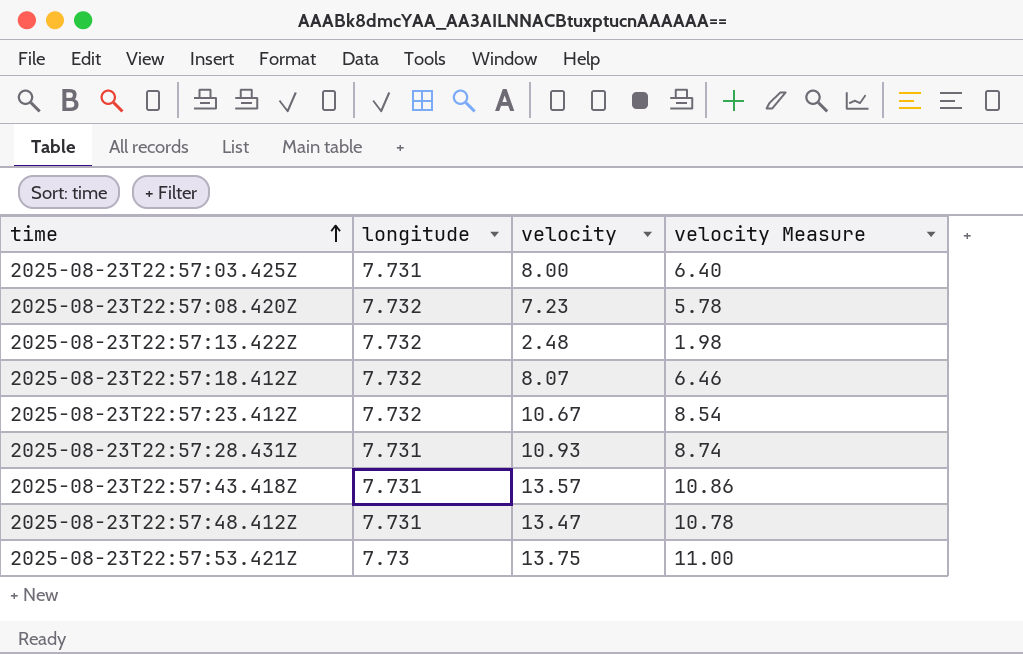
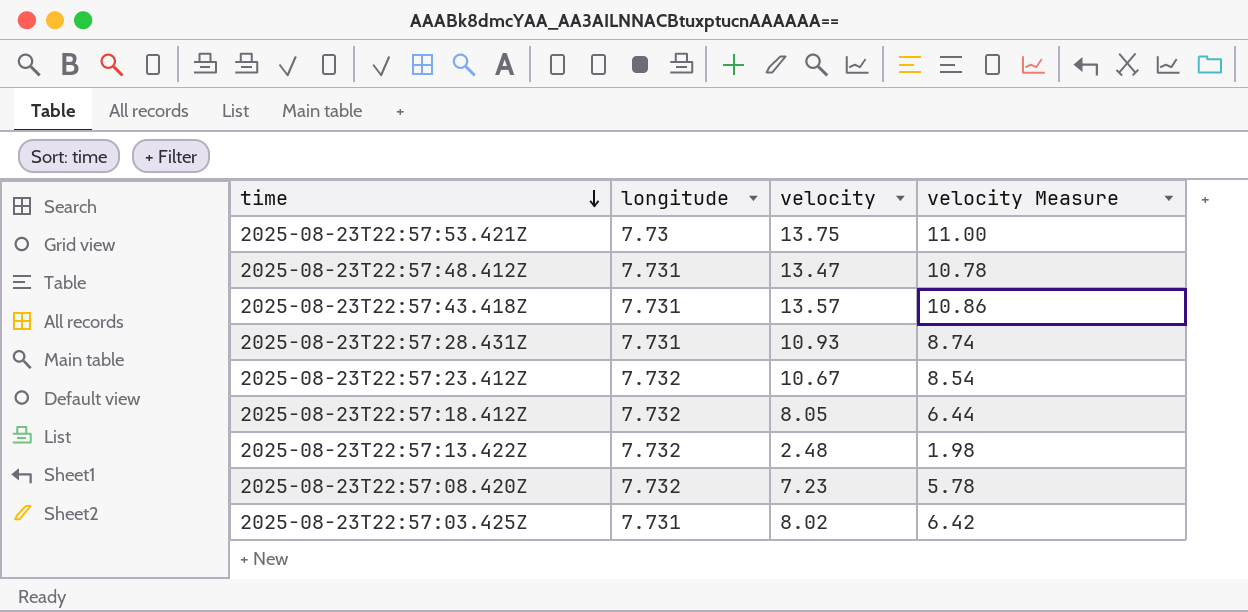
row order: time ascending -> time descending
2025-08-23T22:57:18.412Z | velocity: 8.07 -> 8.05
2025-08-23T22:57:18.412Z | velocity Measure: 6.46 -> 6.44
2025-08-23T22:57:03.425Z | velocity: 8.00 -> 8.02
2025-08-23T22:57:03.425Z | velocity Measure: 6.40 -> 6.42

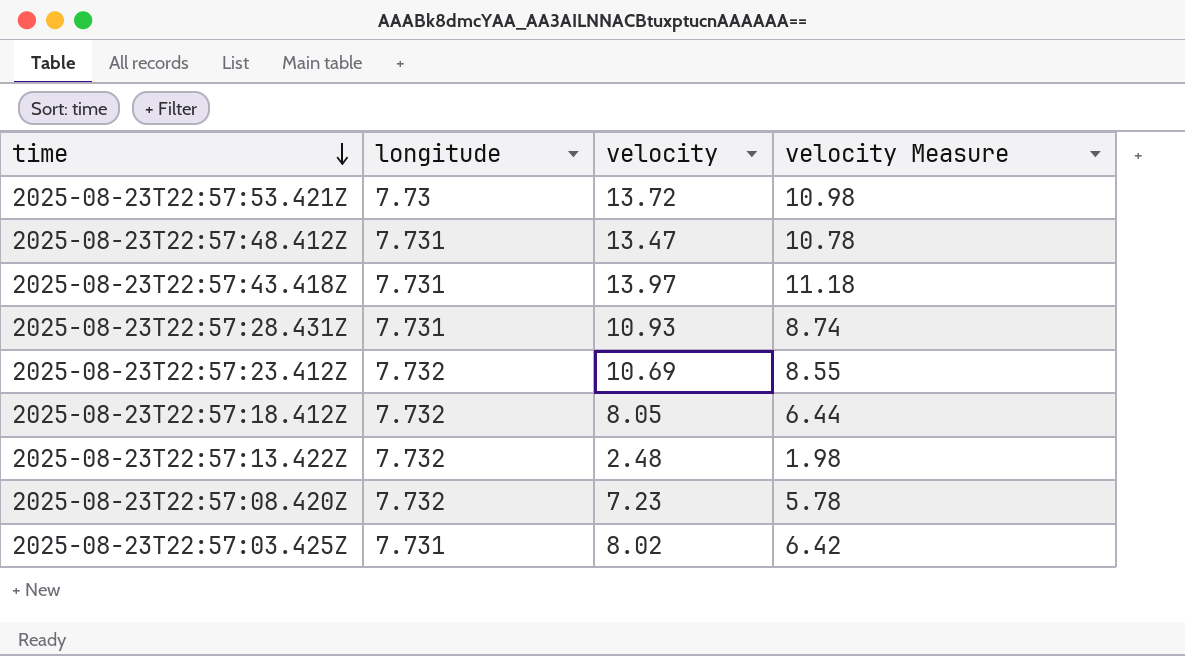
2025-08-23T22:57:53.421Z | velocity: 13.75 -> 13.72
2025-08-23T22:57:53.421Z | velocity Measure: 11.00 -> 10.98
2025-08-23T22:57:43.418Z | velocity: 13.57 -> 13.97
2025-08-23T22:57:43.418Z | velocity Measure: 10.86 -> 11.18
2025-08-23T22:57:23.412Z | velocity: 10.67 -> 10.69
2025-08-23T22:57:23.412Z | velocity Measure: 8.54 -> 8.55

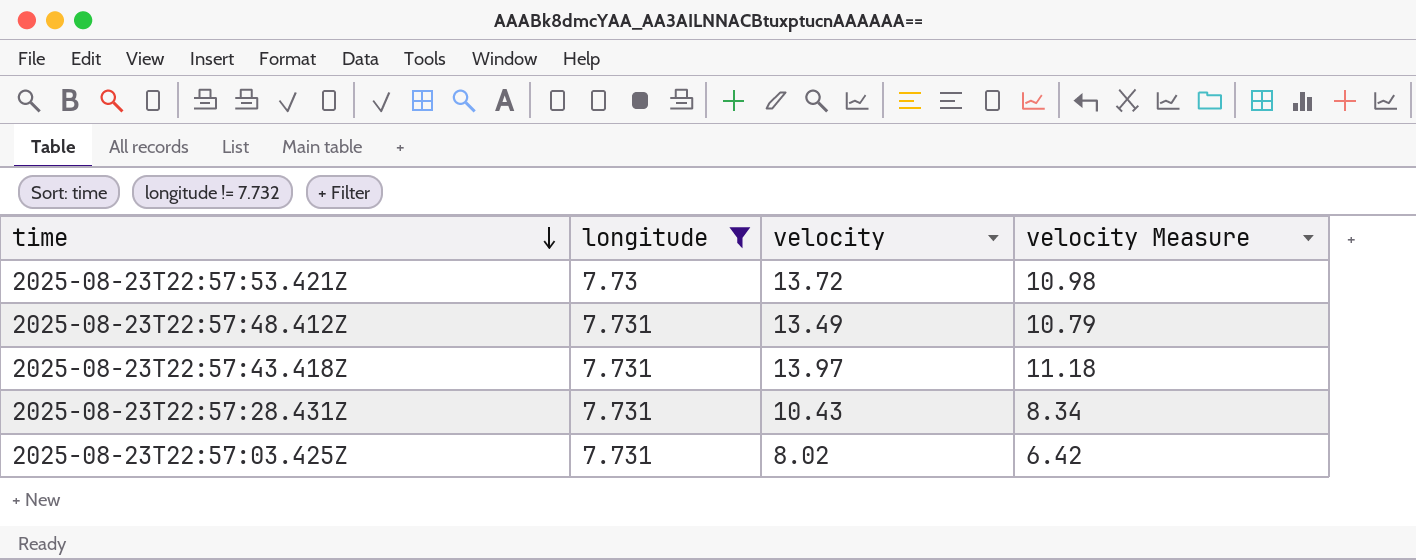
filter: none -> longitude != 7.732
2025-08-23T22:57:48.412Z | velocity: 13.47 -> 13.49
2025-08-23T22:57:48.412Z | velocity Measure: 10.78 -> 10.79
2025-08-23T22:57:28.431Z | velocity: 10.93 -> 10.43
2025-08-23T22:57:28.431Z | velocity Measure: 8.74 -> 8.34

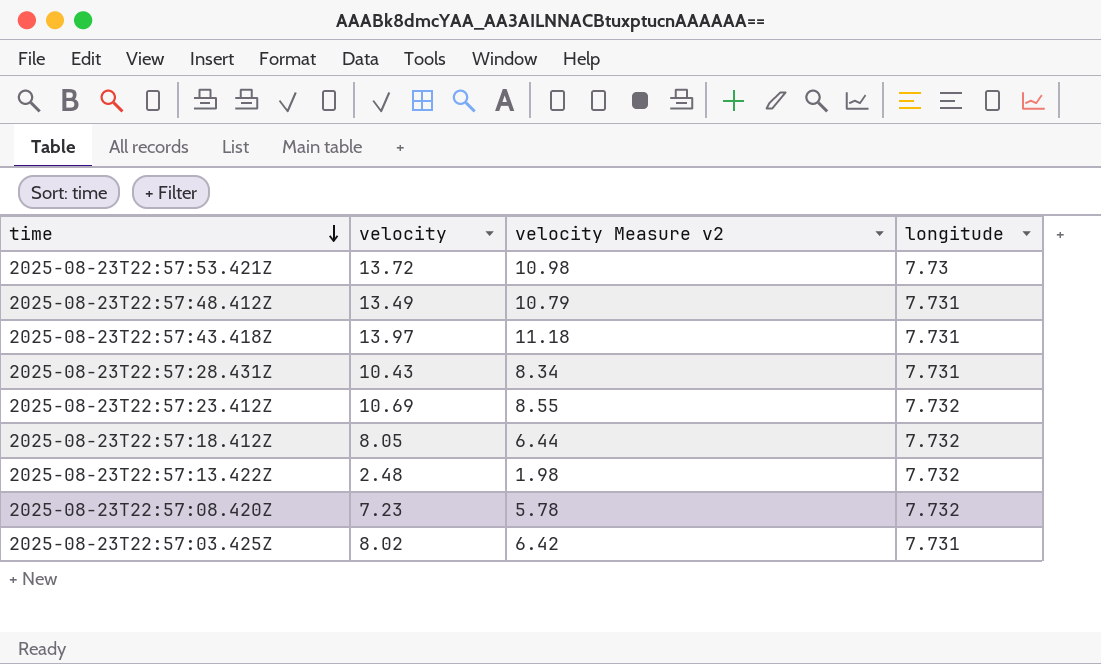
filter: longitude != 7.732 -> none
column name: velocity Measure -> velocity Measure v2
column longitude | position: 2 -> 4

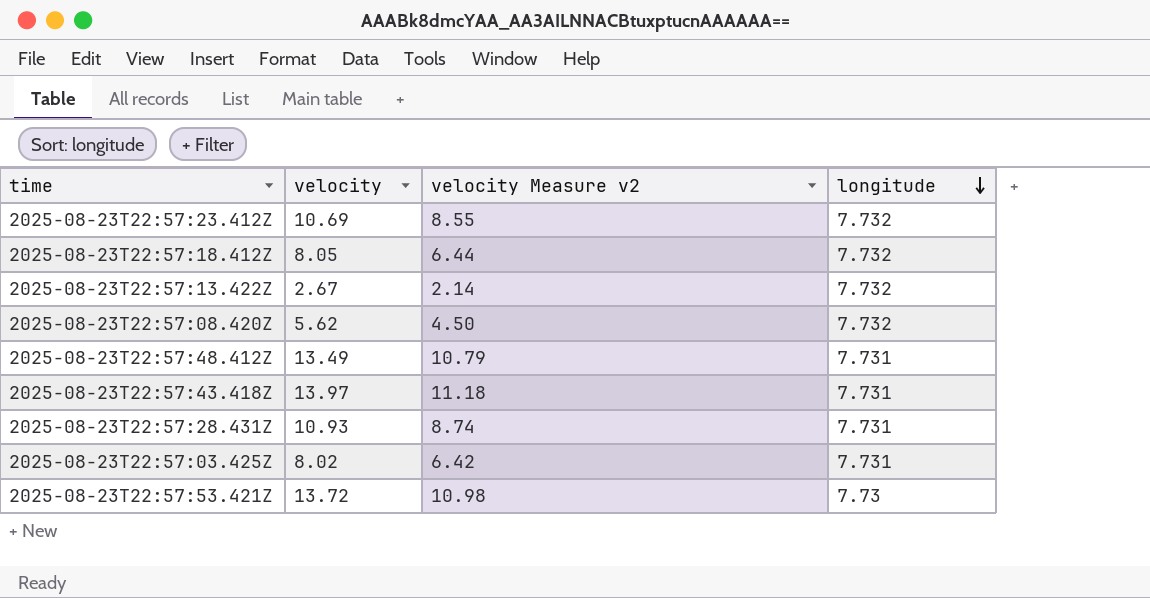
row order: time descending -> longitude descending
2025-08-23T22:57:13.422Z | velocity: 2.48 -> 2.67
2025-08-23T22:57:13.422Z | velocity Measure v2: 1.98 -> 2.14
2025-08-23T22:57:08.420Z | velocity: 7.23 -> 5.62
2025-08-23T22:57:08.420Z | velocity Measure v2: 5.78 -> 4.50
2025-08-23T22:57:28.431Z | velocity: 10.43 -> 10.93
2025-08-23T22:57:28.431Z | velocity Measure v2: 8.34 -> 8.74

